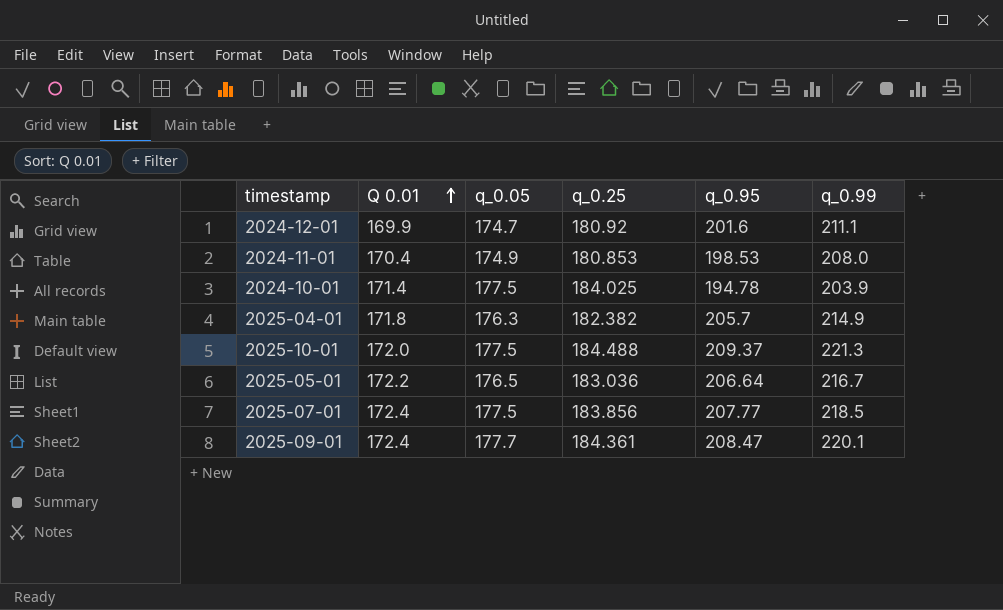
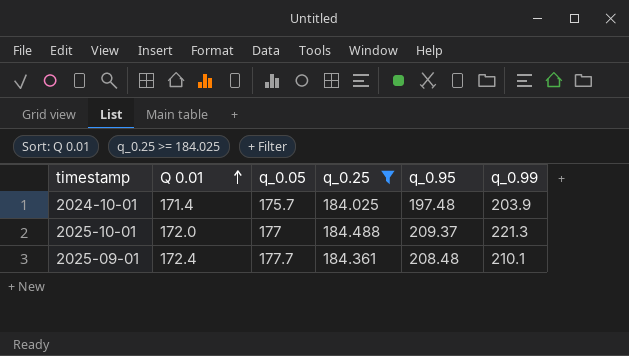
filter: none -> q_0.25 >= 184.025
2024-10-01 | q_0.05: 177.5 -> 175.7
2024-10-01 | q_0.95: 194.78 -> 197.48
2025-10-01 | q_0.05: 177.5 -> 177
2025-09-01 | q_0.95: 208.47 -> 208.48
2025-09-01 | q_0.99: 220.1 -> 210.1

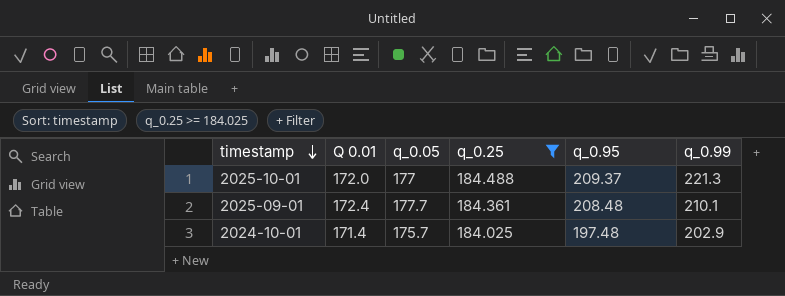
row order: Q 0.01 ascending -> timestamp descending
2024-10-01 | q_0.99: 203.9 -> 202.9

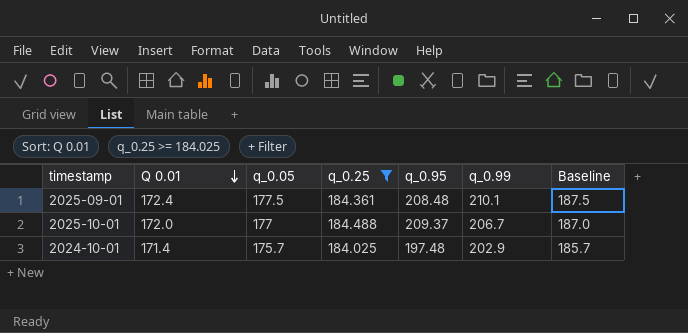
row order: timestamp descending -> Q 0.01 descending
column Baseline | formula: none -> [q_0.05] + 10
2025-09-01 | q_0.05: 177.7 -> 177.5
2025-10-01 | q_0.99: 221.3 -> 206.7

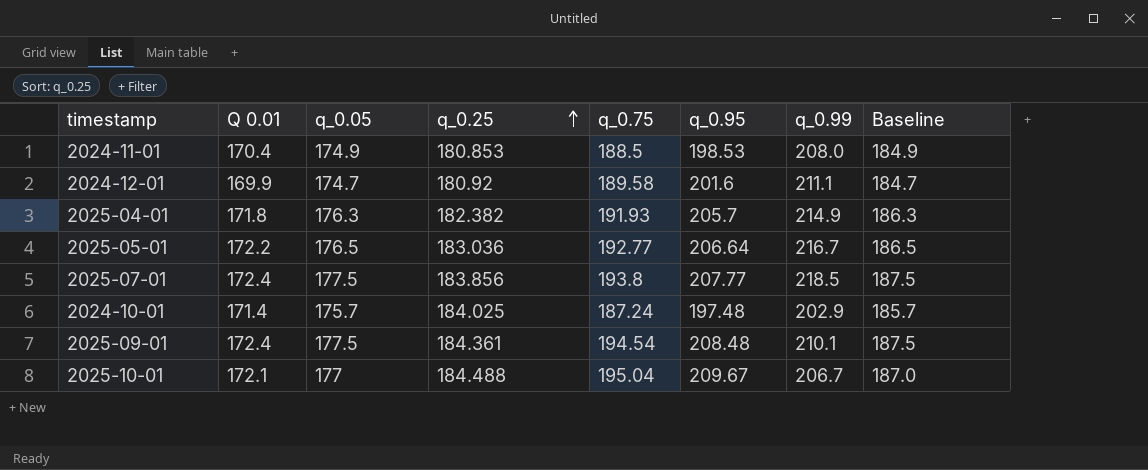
filter: q_0.25 >= 184.025 -> none
row order: Q 0.01 descending -> q_0.25 ascending
column q_0.75 | position: none -> 5
2025-10-01 | Q 0.01: 172.0 -> 172.1
2025-10-01 | q_0.95: 209.37 -> 209.67

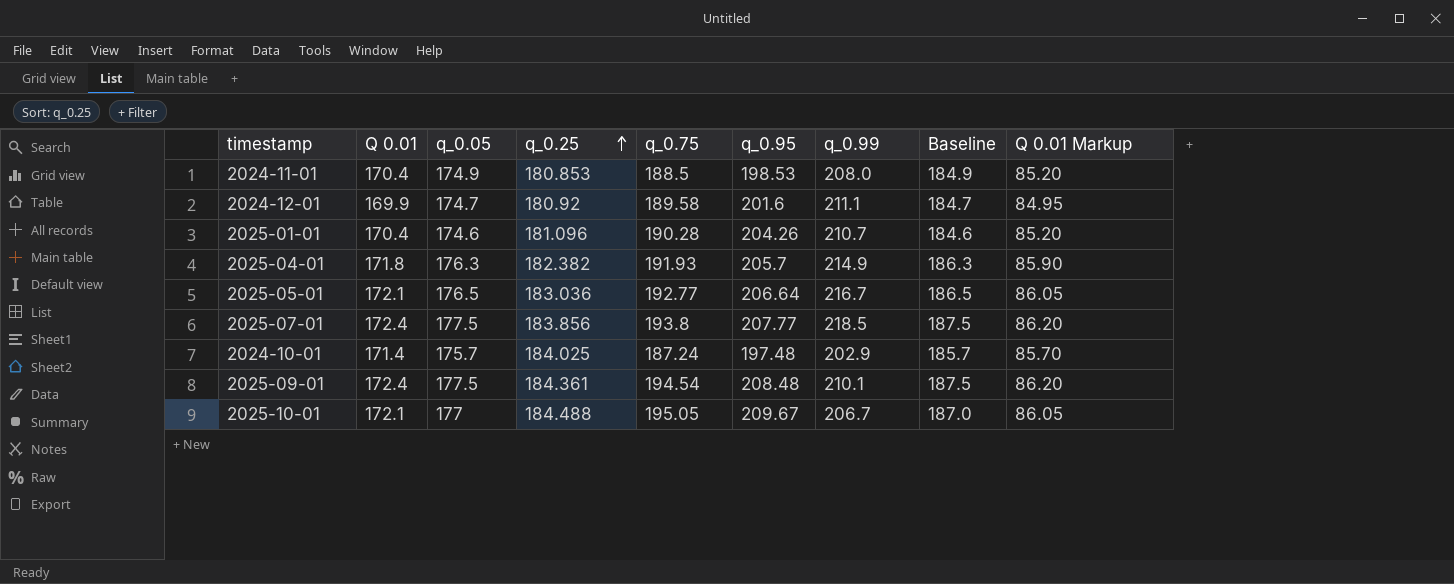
column Q 0.01 Markup | formula: none -> [Q 0.01] * 0.5
row 2025-01-01: none -> 170.4 | 174.6 | 181.096 | 190.28 | 204.26 | 210.7 | 184.6 | 85.20
2025-05-01 | Q 0.01: 172.2 -> 172.1
2025-10-01 | q_0.75: 195.04 -> 195.05

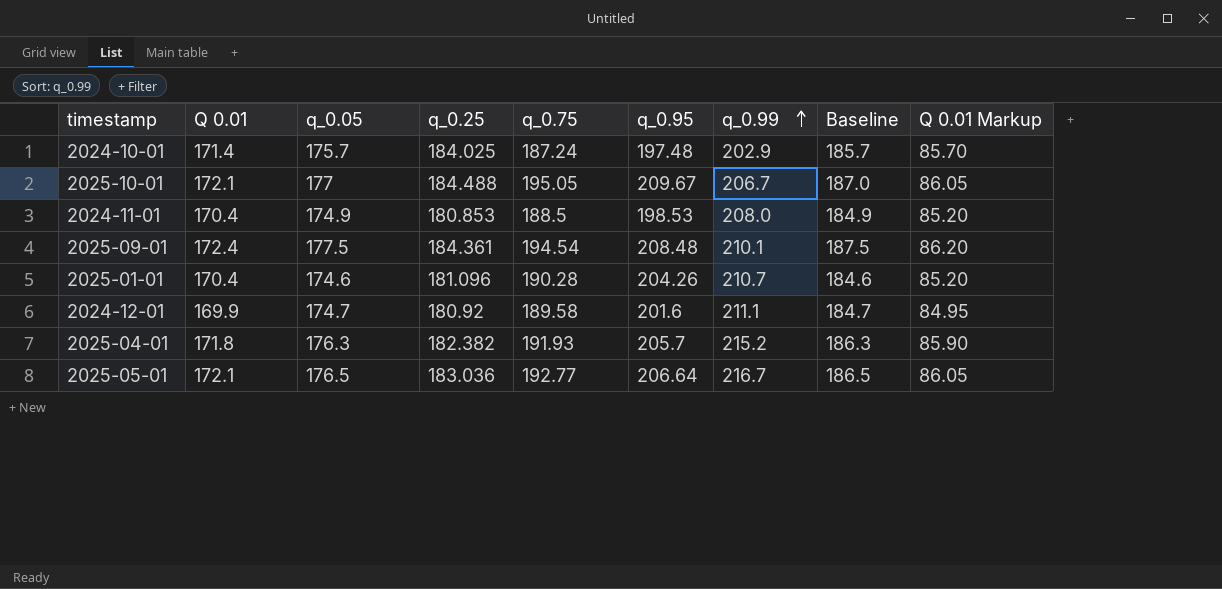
row order: q_0.25 ascending -> q_0.99 ascending
row 2025-07-01: 172.4 | 177.5 | 183.856 | 193.8 | 207.77 | 218.5 | 187.5 | 86.20 -> none
2025-04-01 | q_0.99: 214.9 -> 215.2

